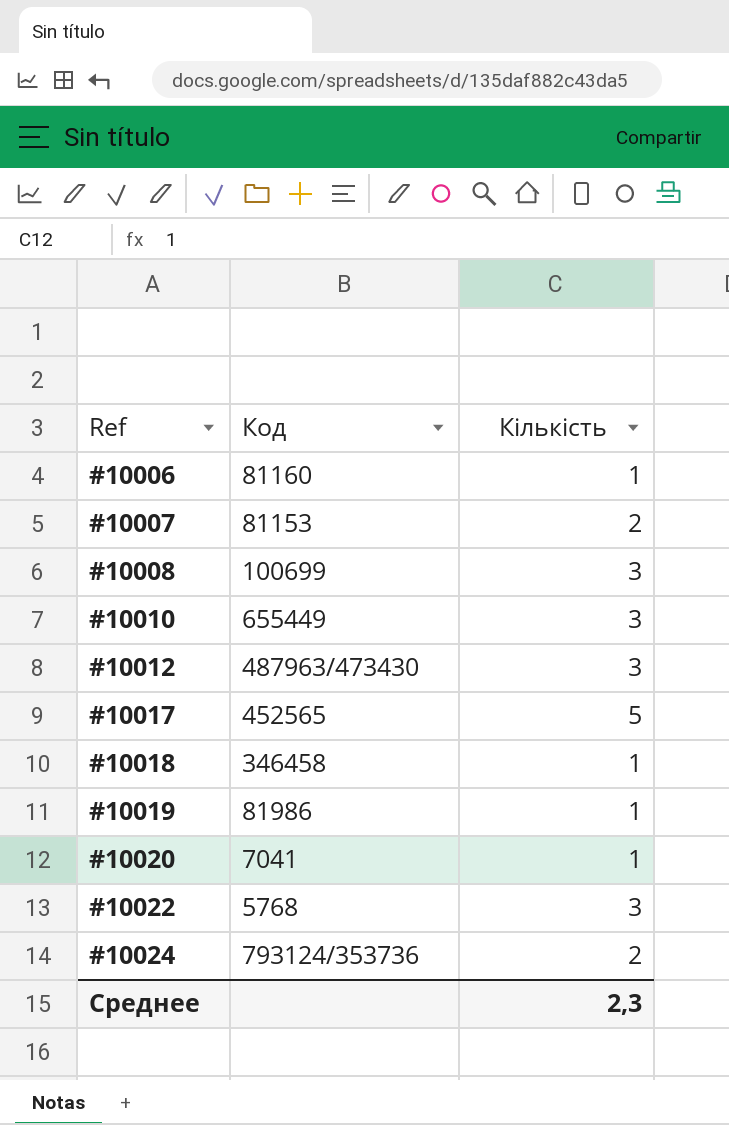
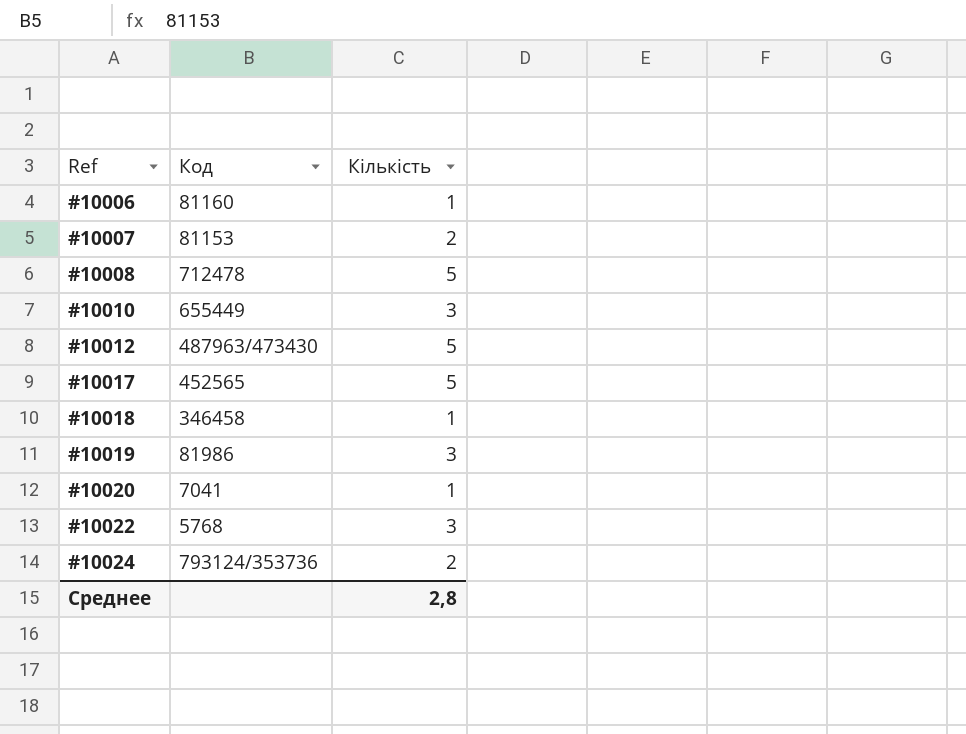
#10008 | Код: 100699 -> 712478
#10008 | Кількість: 3 -> 5
#10012 | Кількість: 3 -> 5
#10019 | Кількість: 1 -> 3
Среднее | Кількість: 2,3 -> 2,8

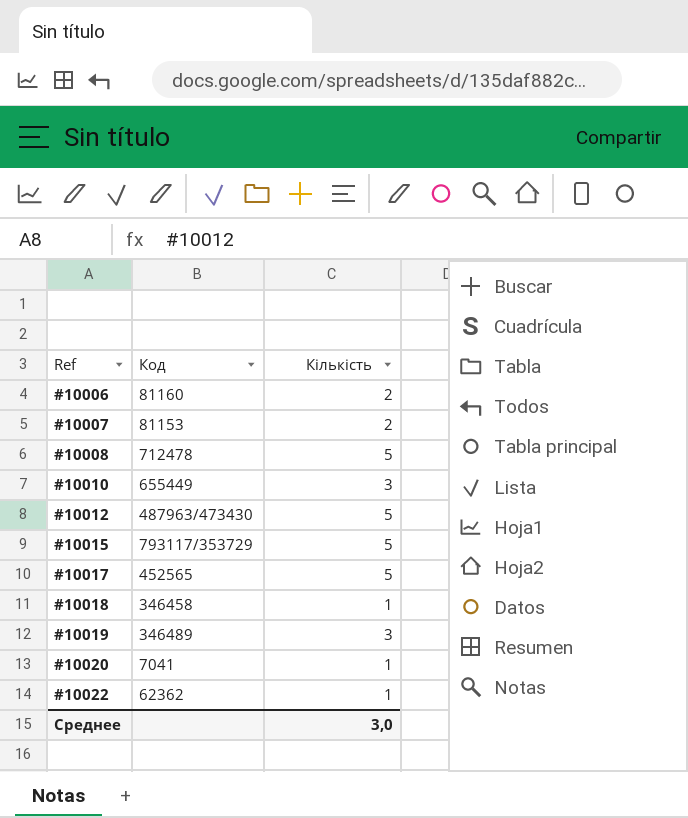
row #10024: 793124/353736 | 2 -> none
#10006 | Кількість: 1 -> 2
row #10015: none -> 793117/353729 | 5
#10019 | Код: 81986 -> 346489
#10022 | Код: 5768 -> 62362
#10022 | Кількість: 3 -> 1
Среднее | Кількість: 2,8 -> 3,0

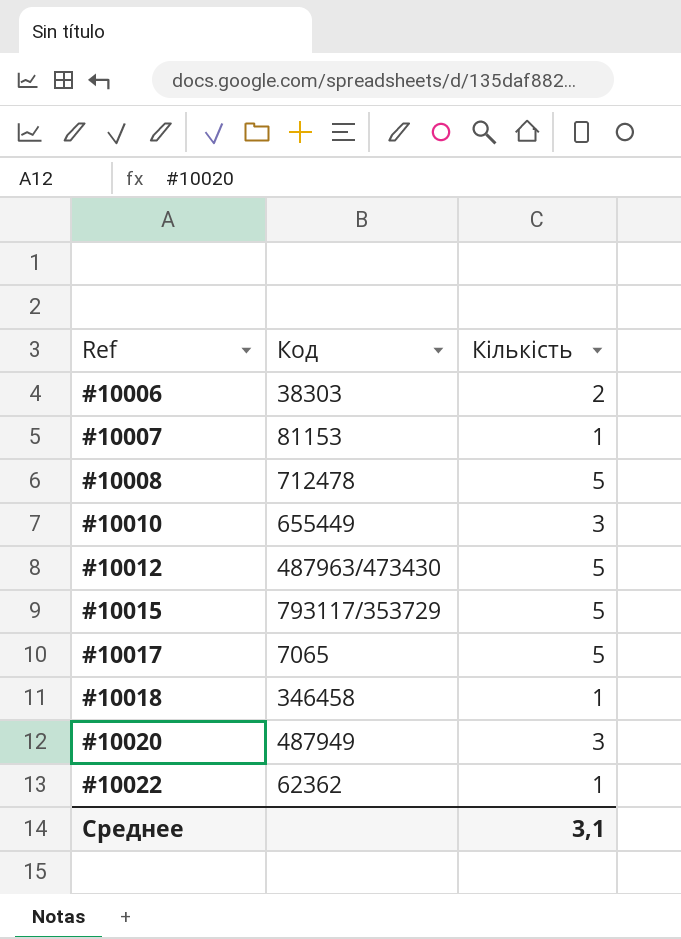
row #10019: 346489 | 3 -> none
#10006 | Код: 81160 -> 38303
#10007 | Кількість: 2 -> 1
#10017 | Код: 452565 -> 7065
#10020 | Код: 7041 -> 487949
#10020 | Кількість: 1 -> 3
Среднее | Кількість: 3,0 -> 3,1

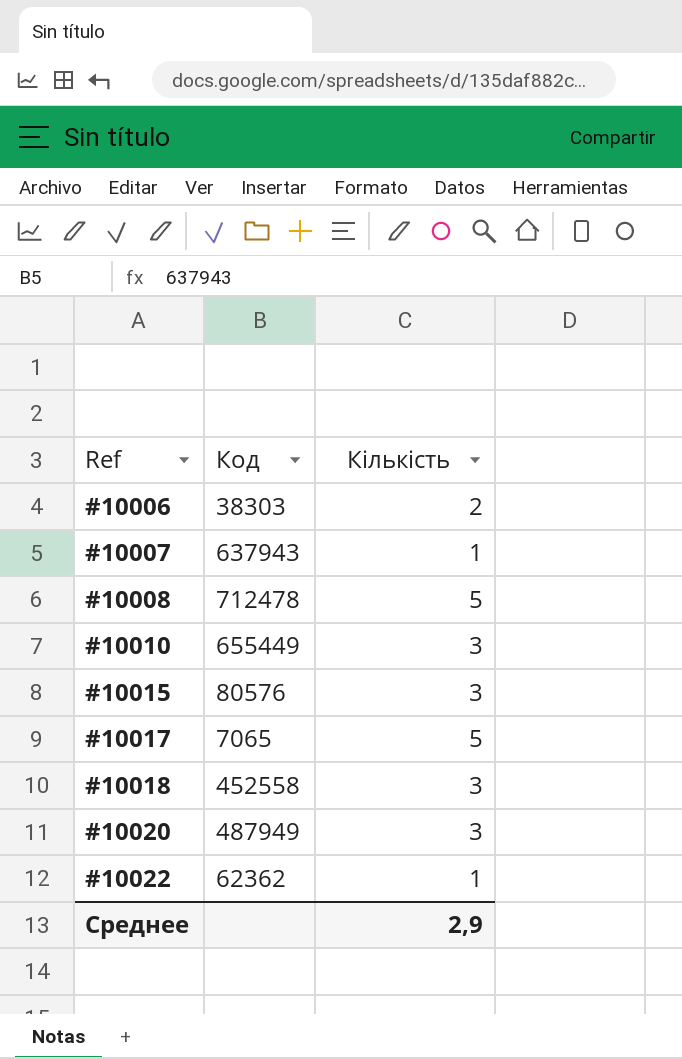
row #10012: 487963/473430 | 5 -> none
#10007 | Код: 81153 -> 637943
#10015 | Код: 793117/353729 -> 80576
#10015 | Кількість: 5 -> 3
#10018 | Код: 346458 -> 452558
#10018 | Кількість: 1 -> 3
Среднее | Кількість: 3,1 -> 2,9

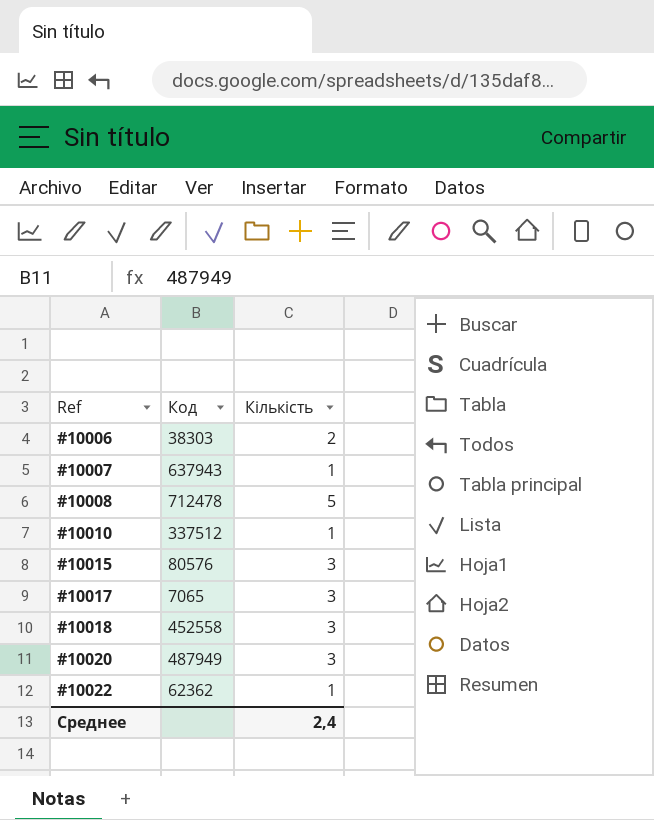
#10010 | Код: 655449 -> 337512
#10010 | Кількість: 3 -> 1
#10017 | Кількість: 5 -> 3
Среднее | Кількість: 2,9 -> 2,4

